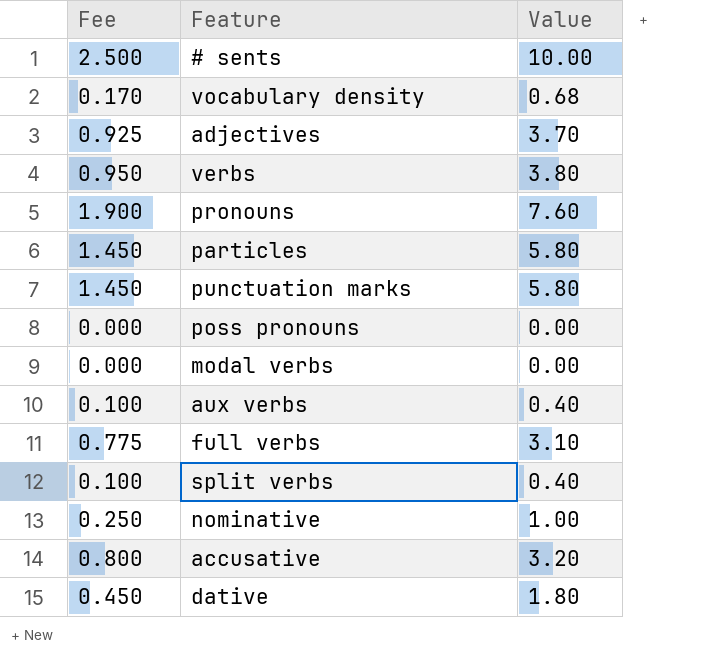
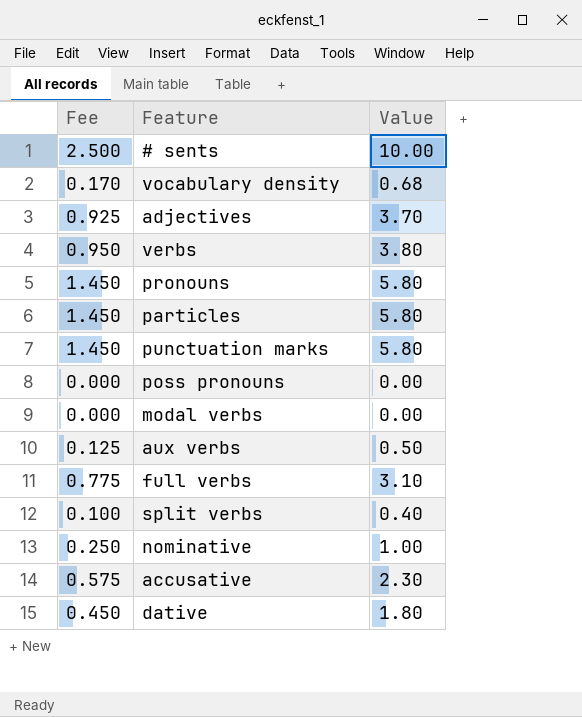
pronouns | Fee: 1.900 -> 1.450
pronouns | Value: 7.60 -> 5.80
aux verbs | Fee: 0.100 -> 0.125
aux verbs | Value: 0.40 -> 0.50
accusative | Fee: 0.800 -> 0.575
accusative | Value: 3.20 -> 2.30

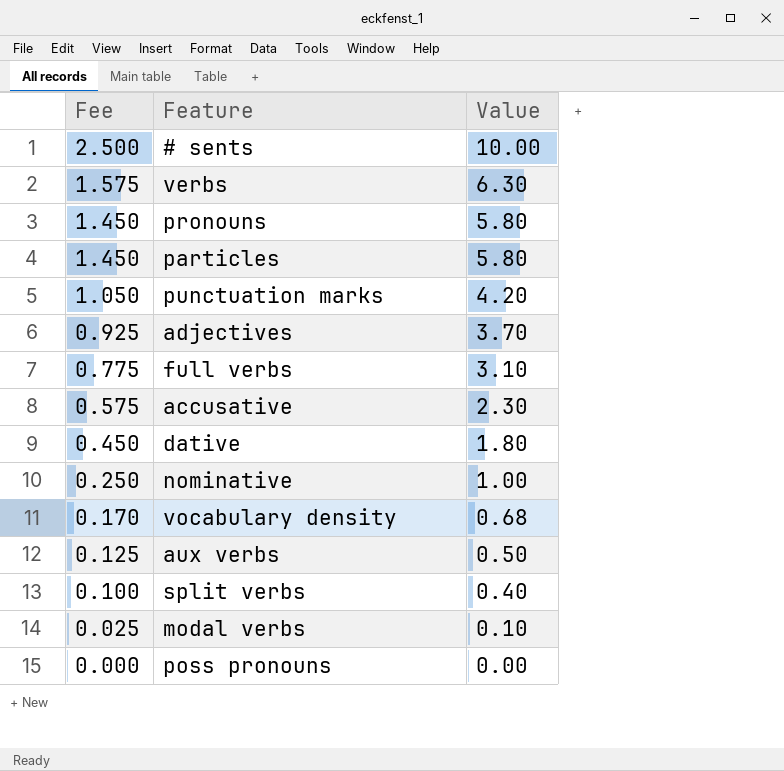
row order: none -> Fee descending
verbs | Fee: 0.950 -> 1.575
verbs | Value: 3.80 -> 6.30
punctuation marks | Fee: 1.450 -> 1.050
punctuation marks | Value: 5.80 -> 4.20
modal verbs | Fee: 0.000 -> 0.025
modal verbs | Value: 0.00 -> 0.10

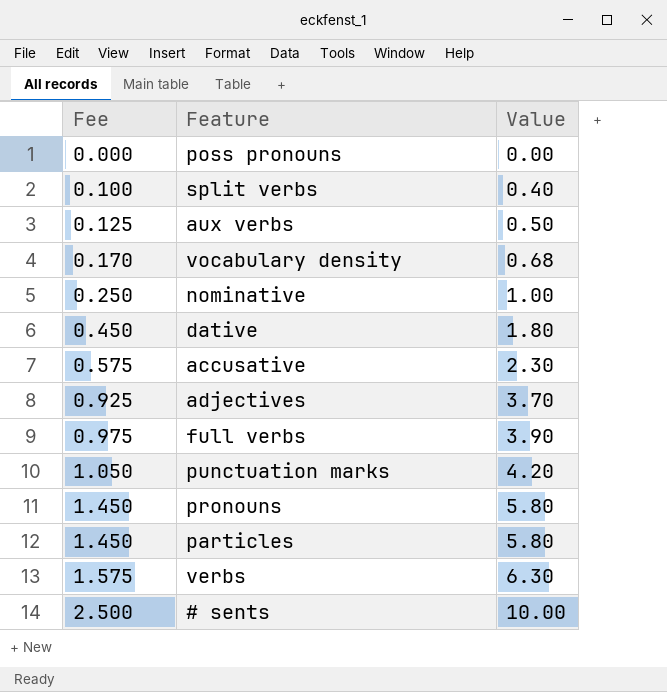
row order: Fee descending -> Fee ascending
row modal verbs: 0.025 | 0.10 -> none
full verbs | Fee: 0.775 -> 0.975
full verbs | Value: 3.10 -> 3.90

